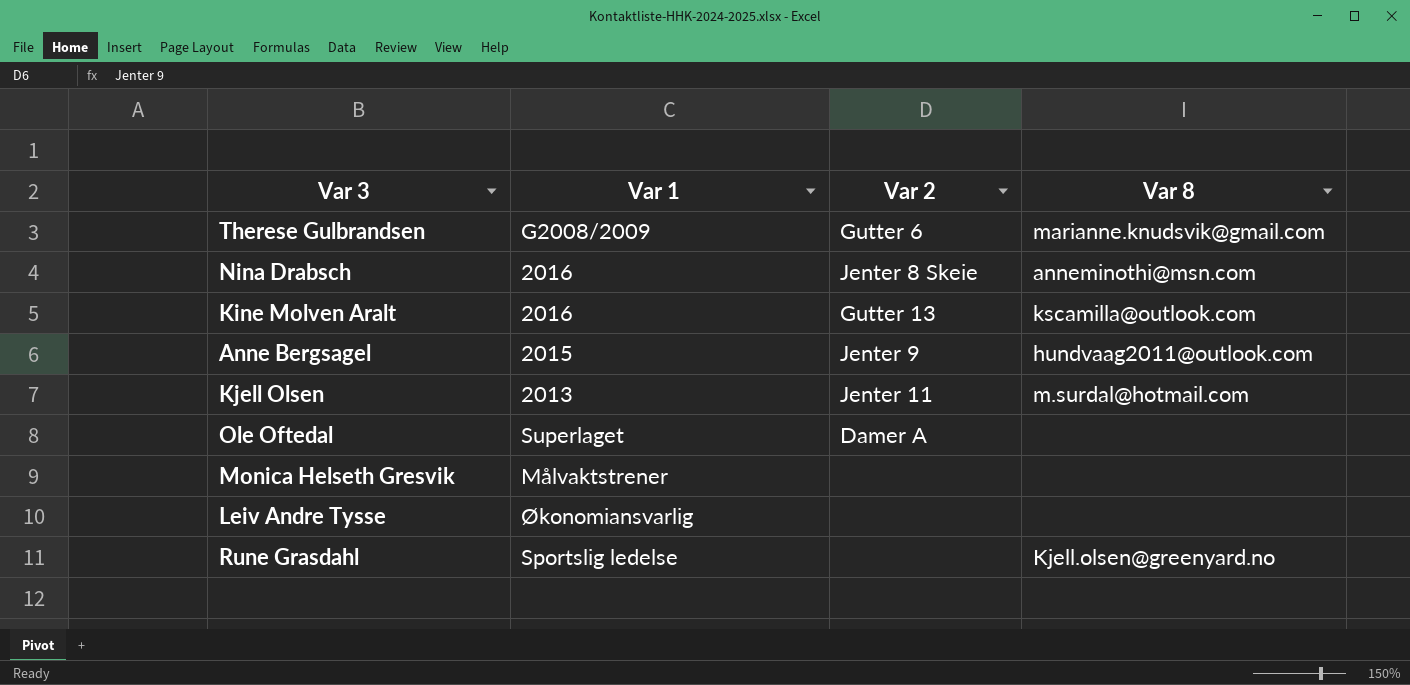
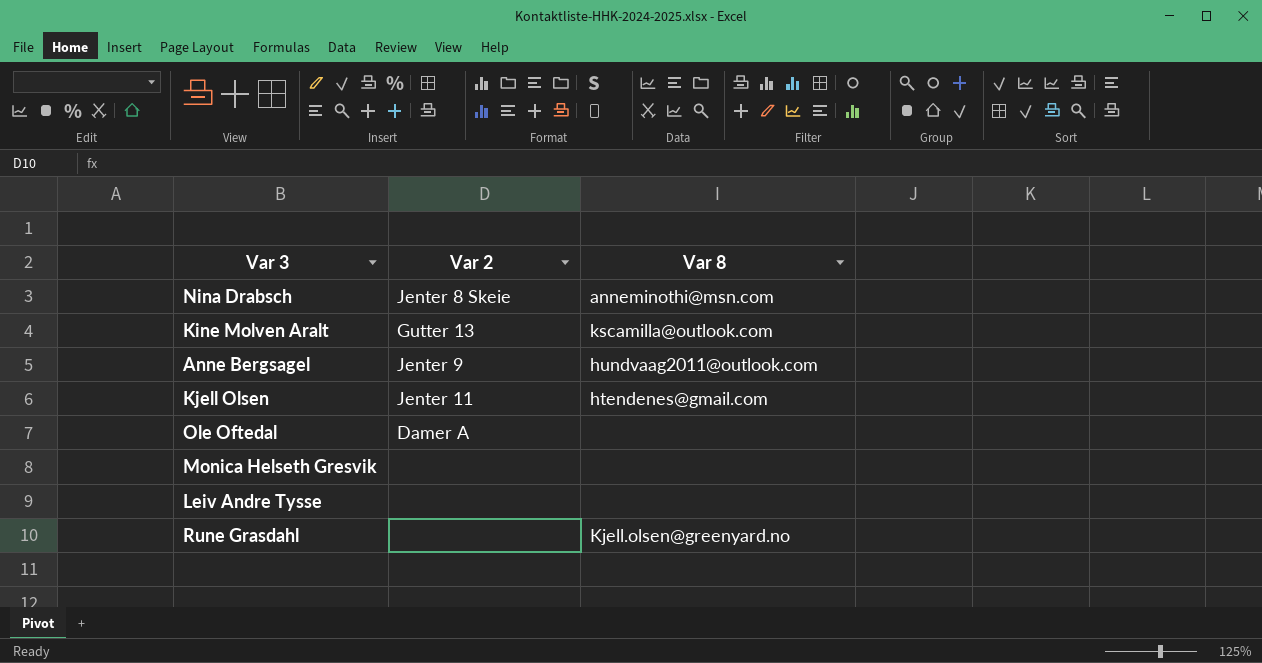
column Var 1 | position: 2 -> none
row Therese Gulbrandsen: G2008/2009 | Gutter 6 | marianne.knudsvik@gmail.com -> none
Kjell Olsen | Var 8: m.surdal@hotmail.com -> htendenes@gmail.com

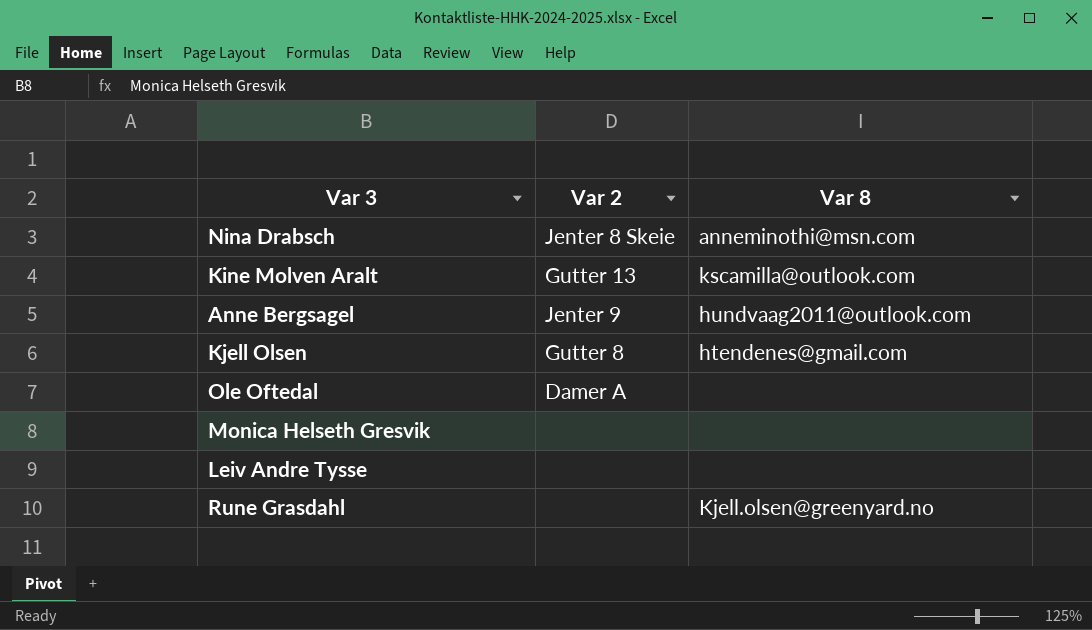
Kjell Olsen | Var 2: Jenter 11 -> Gutter 8

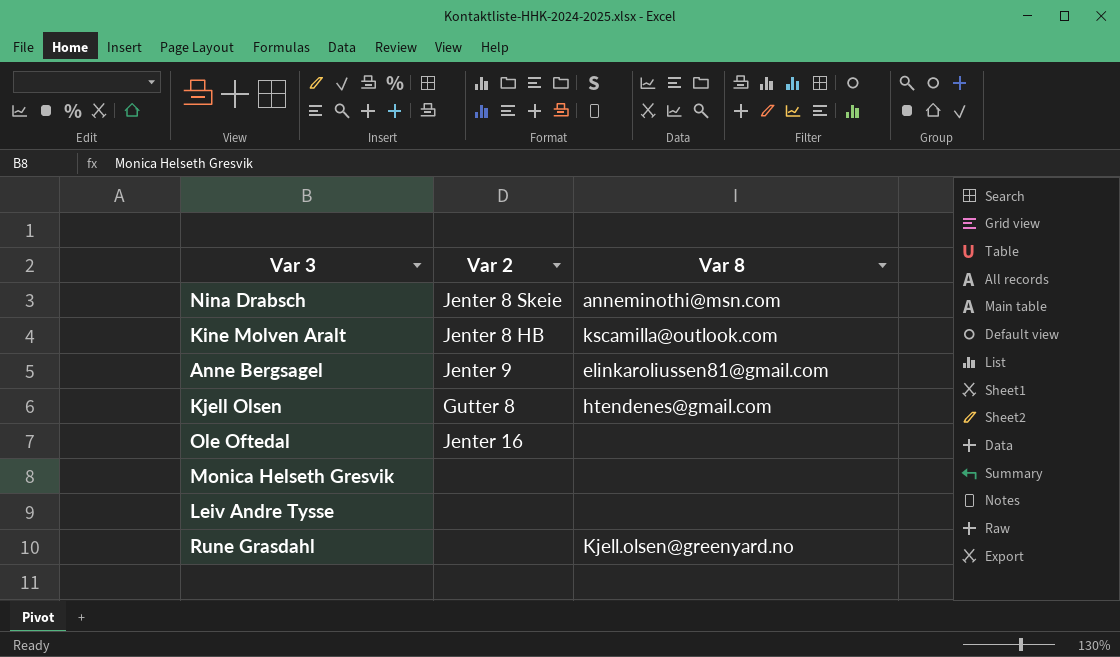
Kine Molven Aralt | Var 2: Gutter 13 -> Jenter 8 HB
Anne Bergsagel | Var 8: hundvaag2011@outlook.com -> elinkaroliussen81@gmail.com
Ole Oftedal | Var 2: Damer A -> Jenter 16

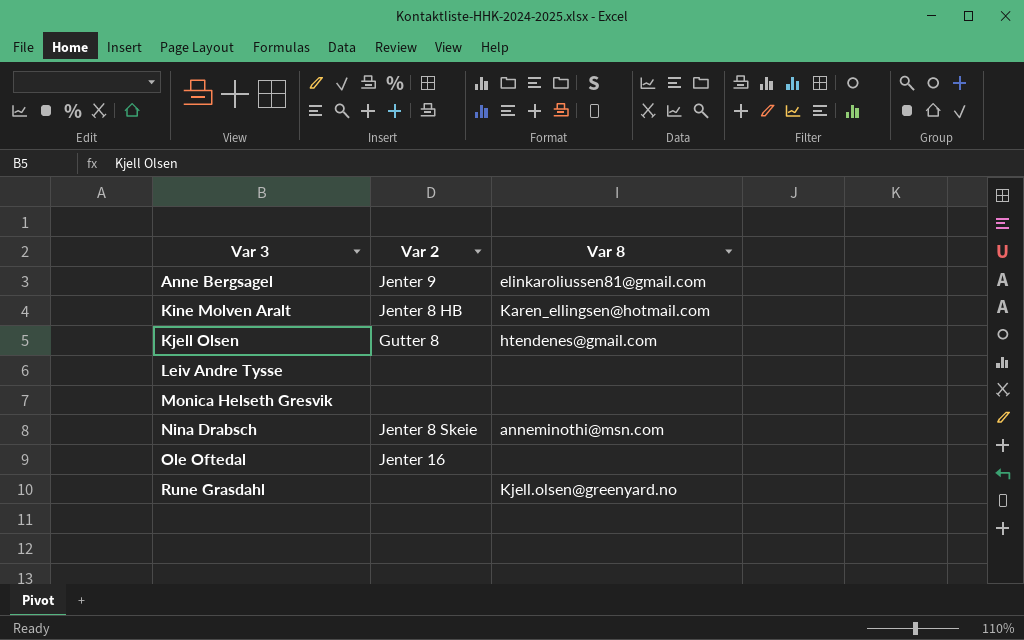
row order: none -> Var 3 ascending
Kine Molven Aralt | Var 8: kscamilla@outlook.com -> Karen_ellingsen@hotmail.com

